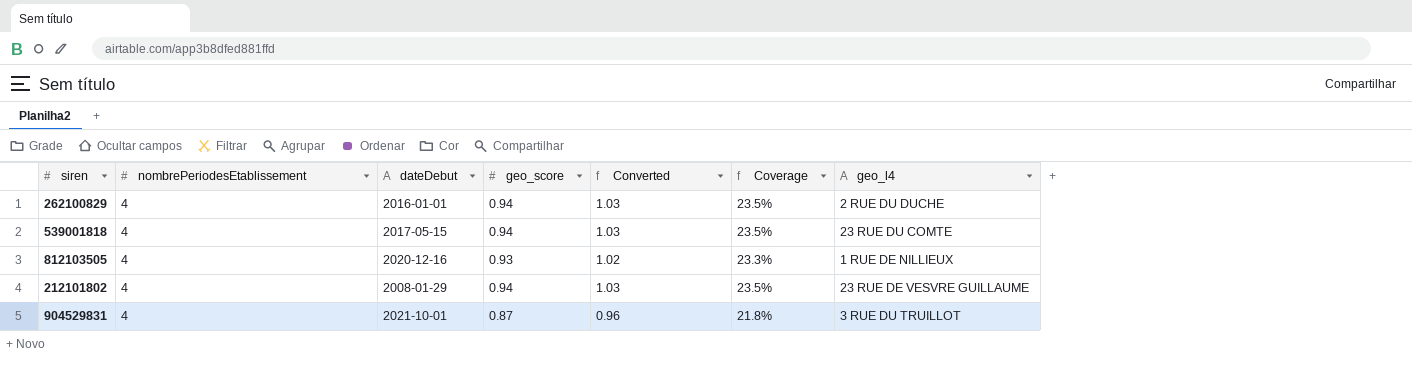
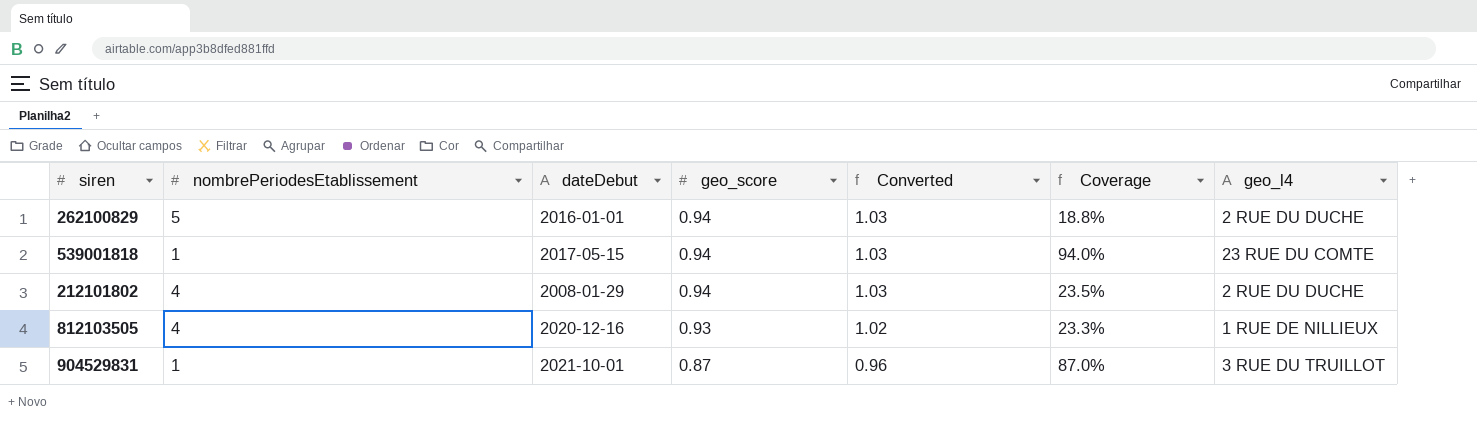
row order: none -> geo_score descending
262100829 | nombrePeriodesEtablissement: 4 -> 5
262100829 | Coverage: 23.5% -> 18.8%
539001818 | nombrePeriodesEtablissement: 4 -> 1
539001818 | Coverage: 23.5% -> 94.0%
212101802 | geo_l4: 23 RUE DE VESVRE GUILLAUME -> 2 RUE DU DUCHE
904529831 | nombrePeriodesEtablissement: 4 -> 1
904529831 | Coverage: 21.8% -> 87.0%

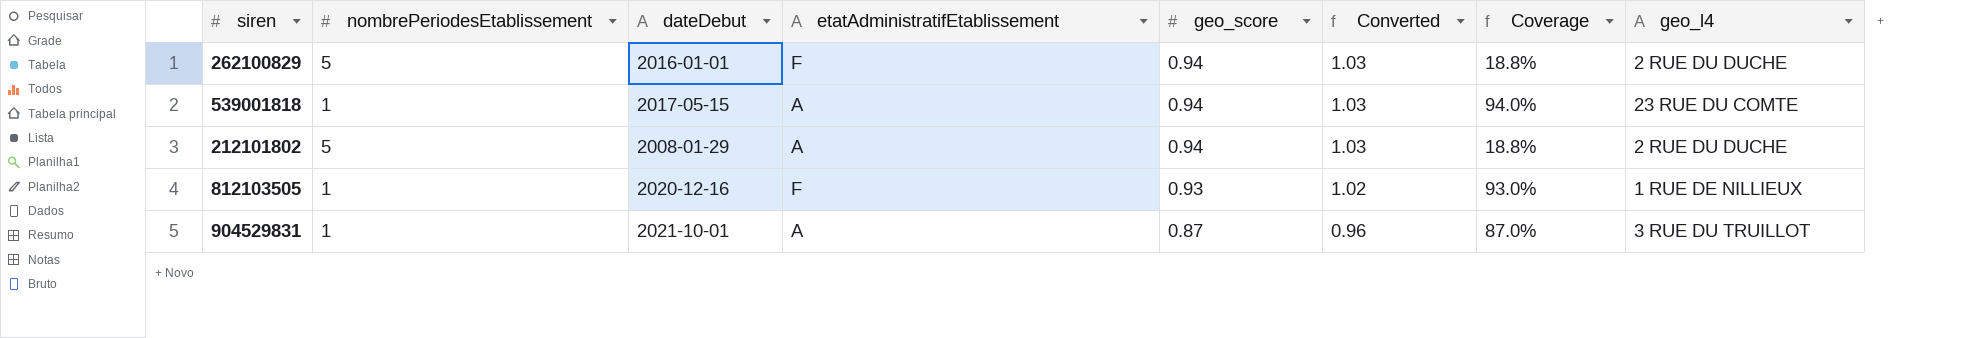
column etatAdministratifEtablissement | position: none -> 4
212101802 | nombrePeriodesEtablissement: 4 -> 5
212101802 | Coverage: 23.5% -> 18.8%
812103505 | nombrePeriodesEtablissement: 4 -> 1
812103505 | Coverage: 23.3% -> 93.0%

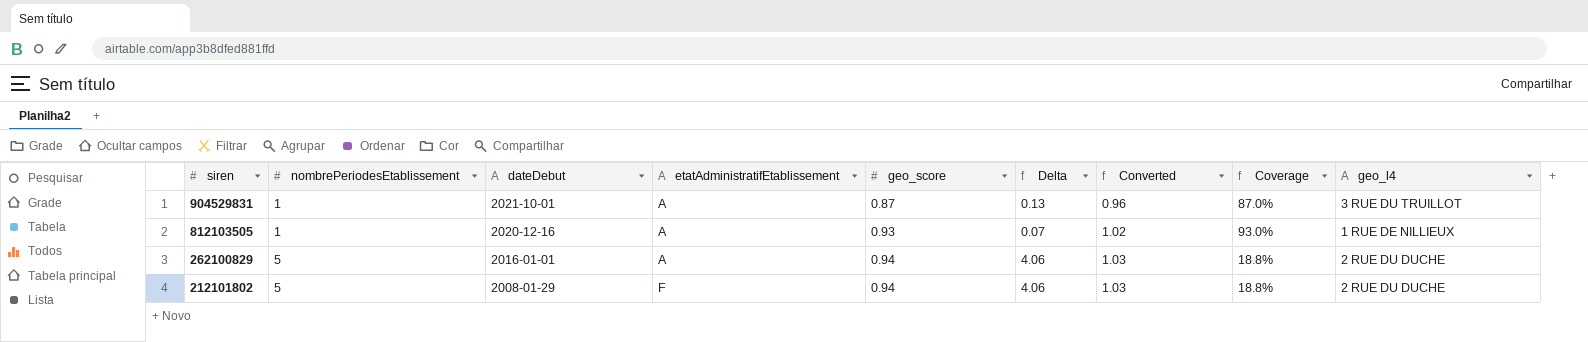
row order: geo_score descending -> siren descending
column Delta | formula: none -> [nombrePeriodesEtablissement] - [geo_score]
row 539001818: 1 | 2017-05-15 | A | 0.94 | 1.03 | 94.0% | 23 RUE DU COMTE -> none
812103505 | etatAdministratifEtablissement: F -> A
262100829 | etatAdministratifEtablissement: F -> A
212101802 | etatAdministratifEtablissement: A -> F

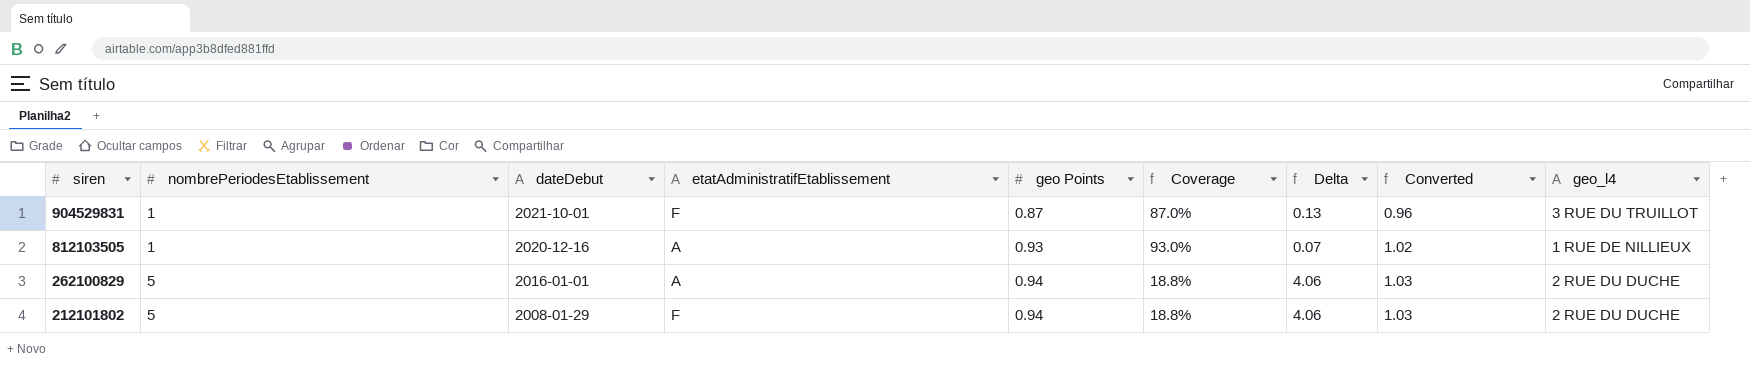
column name: geo_score -> geo Points
column Coverage | position: 8 -> 6
904529831 | etatAdministratifEtablissement: A -> F

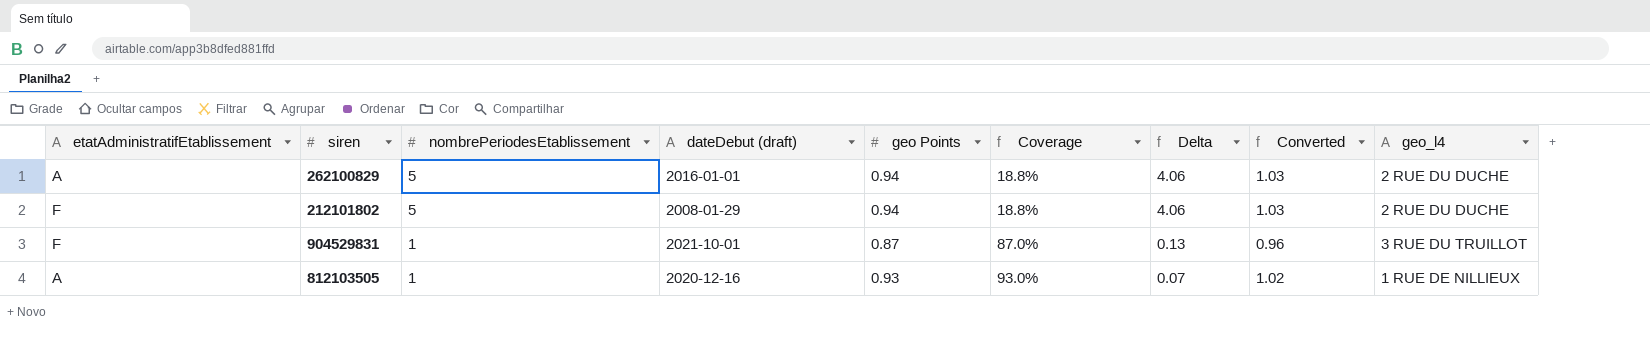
row order: siren descending -> nombrePeriodesEtablissement descending
column etatAdministratifEtablissement | position: 4 -> 1
column name: dateDebut -> dateDebut (draft)

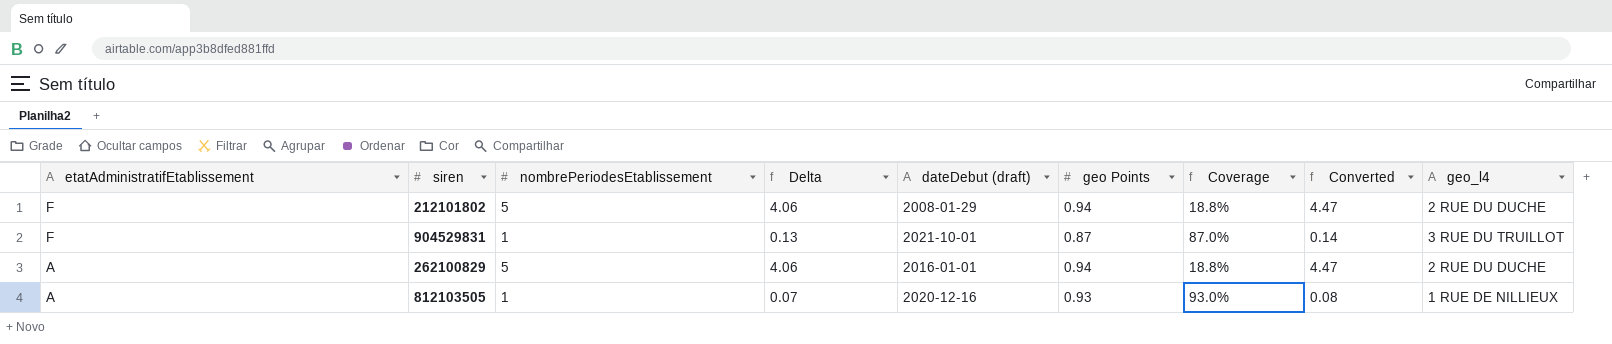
row order: nombrePeriodesEtablissement descending -> etatAdministratifEtablissement descending
column Delta | position: 7 -> 4
column Converted | formula: [geo Points] * 1.1 -> [Delta] * 1.1

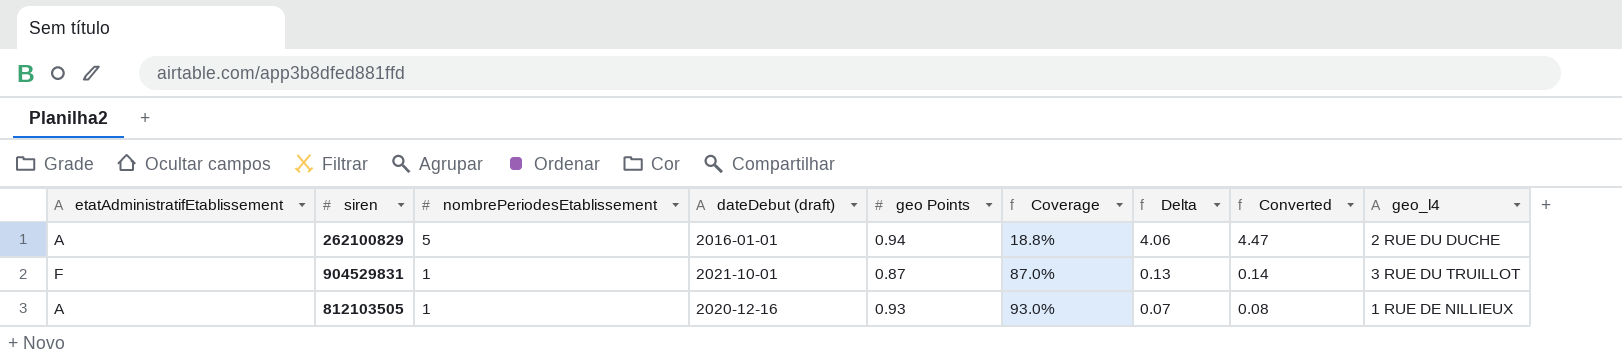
row order: etatAdministratifEtablissement descending -> nombrePeriodesEtablissement descending
column Delta | position: 4 -> 7
row 212101802: F | 5 | 4.06 | 2008-01-29 | 0.94 | 18.8% | 4.47 | 2 RUE DU DUCHE -> none

